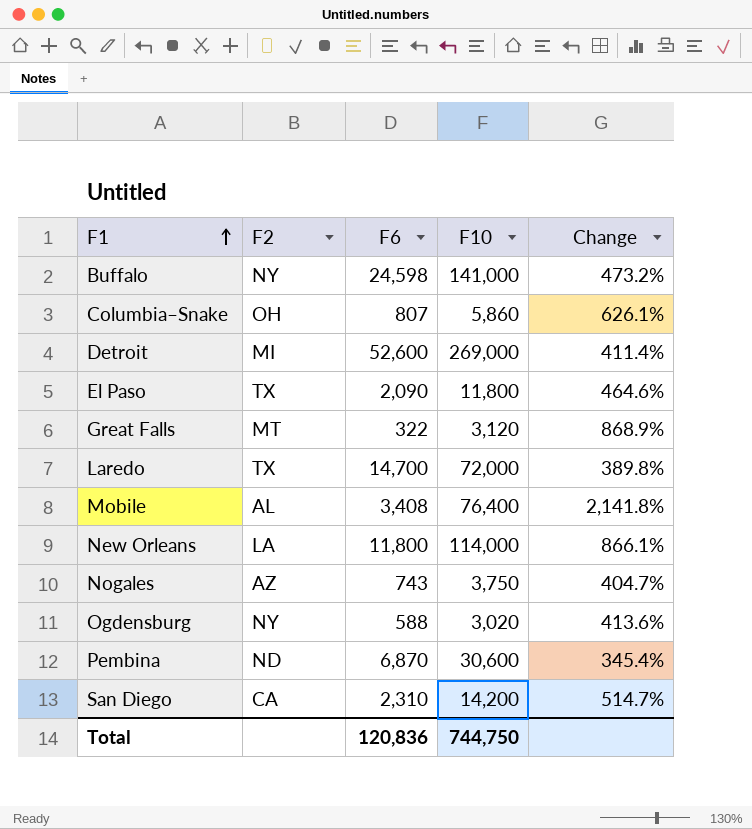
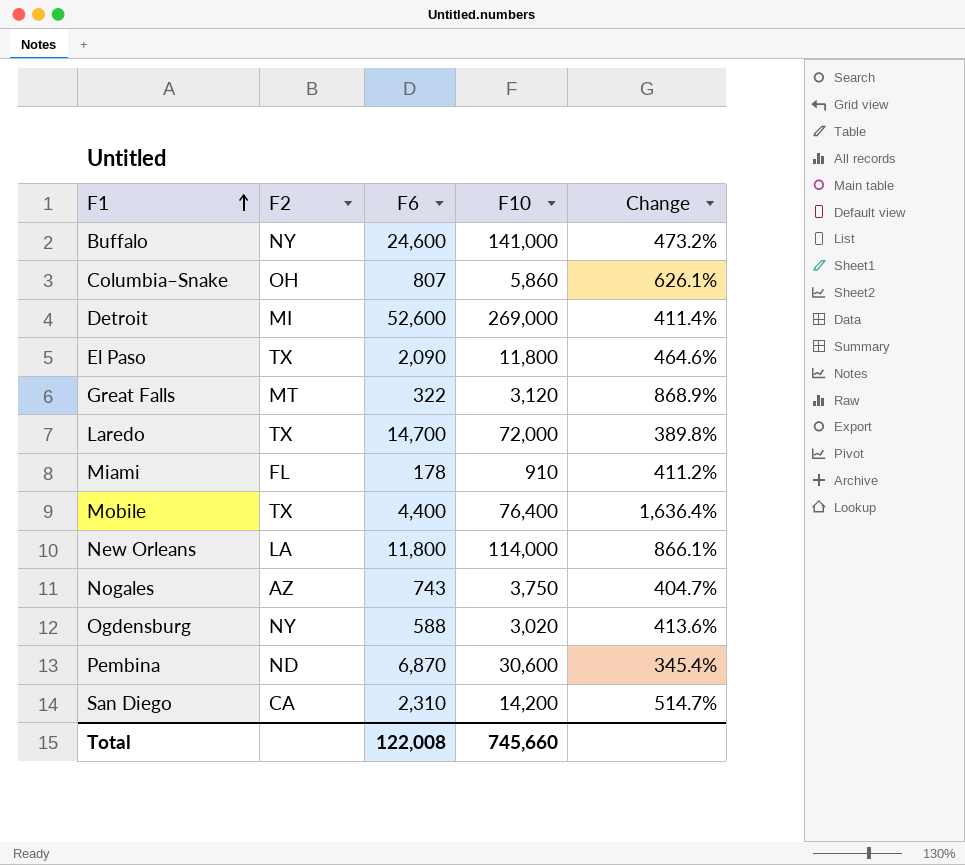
Buffalo | F6: 24,598 -> 24,600
row Miami: none -> FL | 178 | 910 | 411.2%
Mobile | F2: AL -> TX
Mobile | F6: 3,408 -> 4,400
Mobile | Change: 2,141.8% -> 1,636.4%
Total | F6: 120,836 -> 122,008
Total | F10: 744,750 -> 745,660

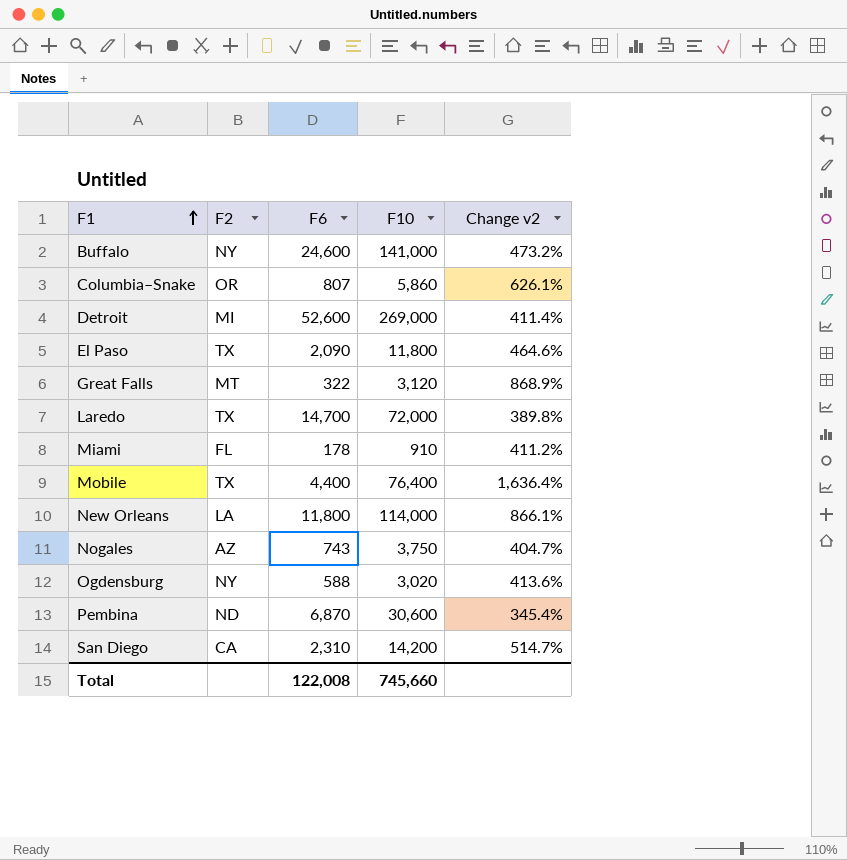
column name: Change -> Change v2
Columbia–Snake | F2: OH -> OR

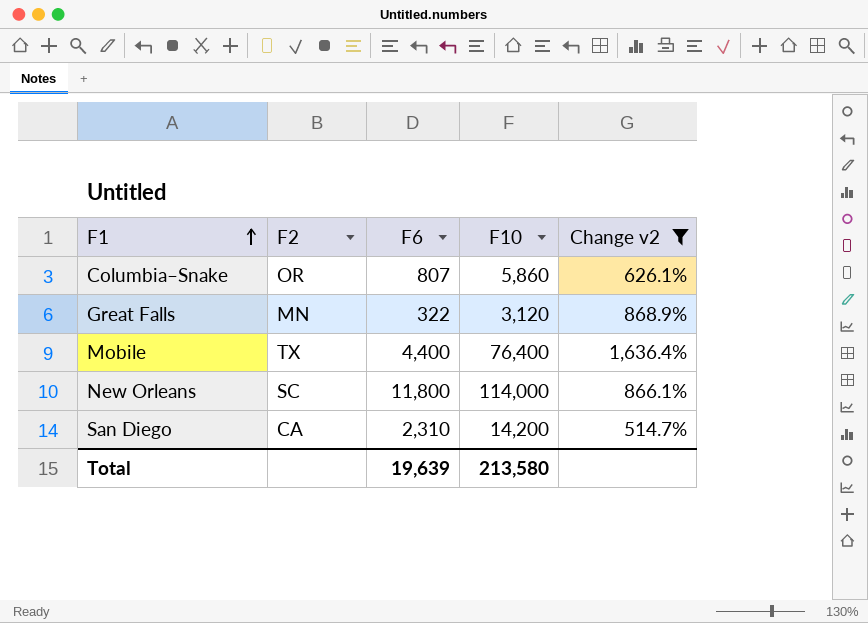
filter: none -> Change v2 >= 514.7%
Great Falls | F2: MT -> MN
New Orleans | F2: LA -> SC
Total | F6: 122,008 -> 19,639
Total | F10: 745,660 -> 213,580

